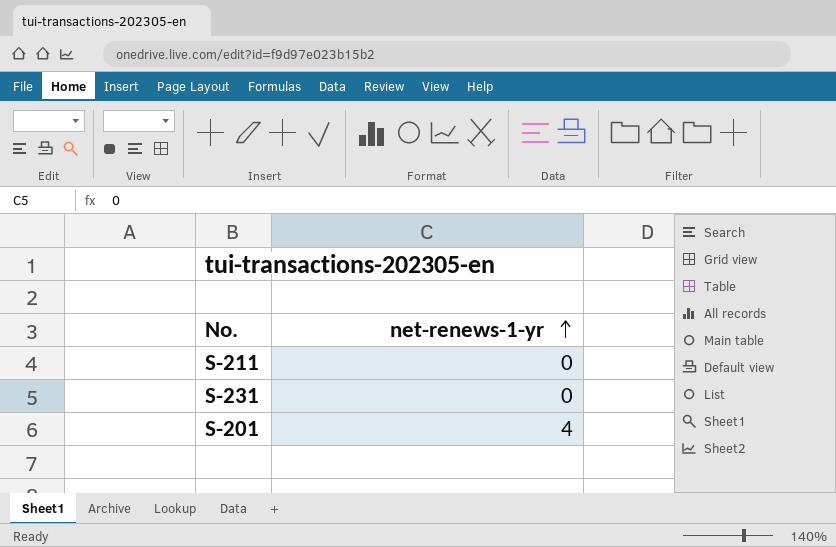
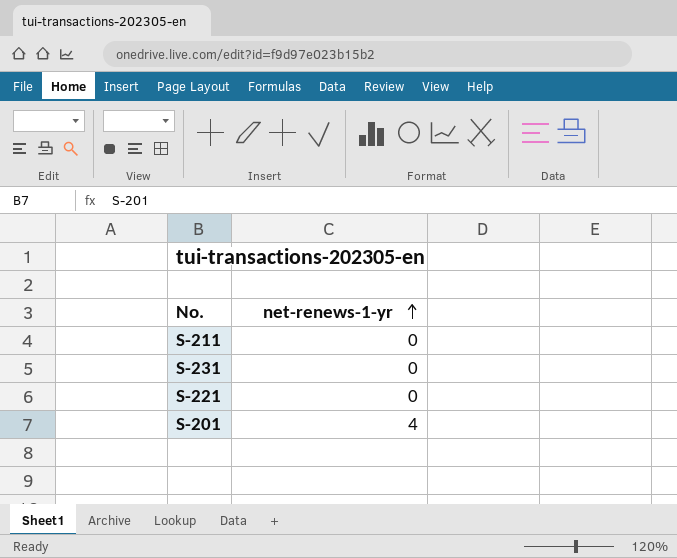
row S-221: none -> 0

